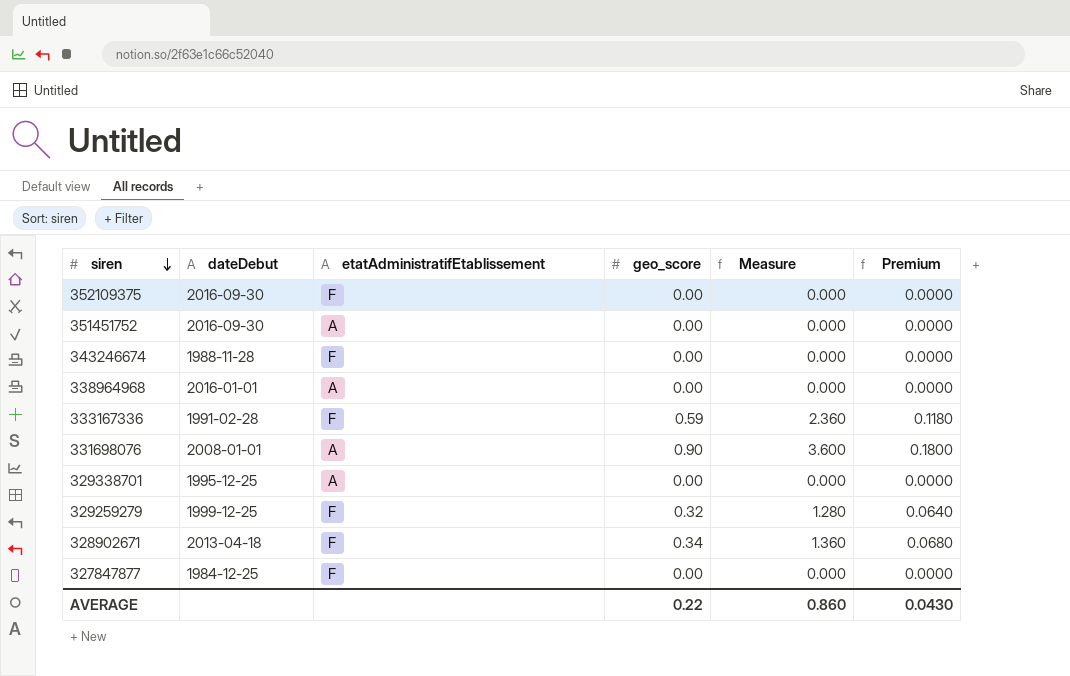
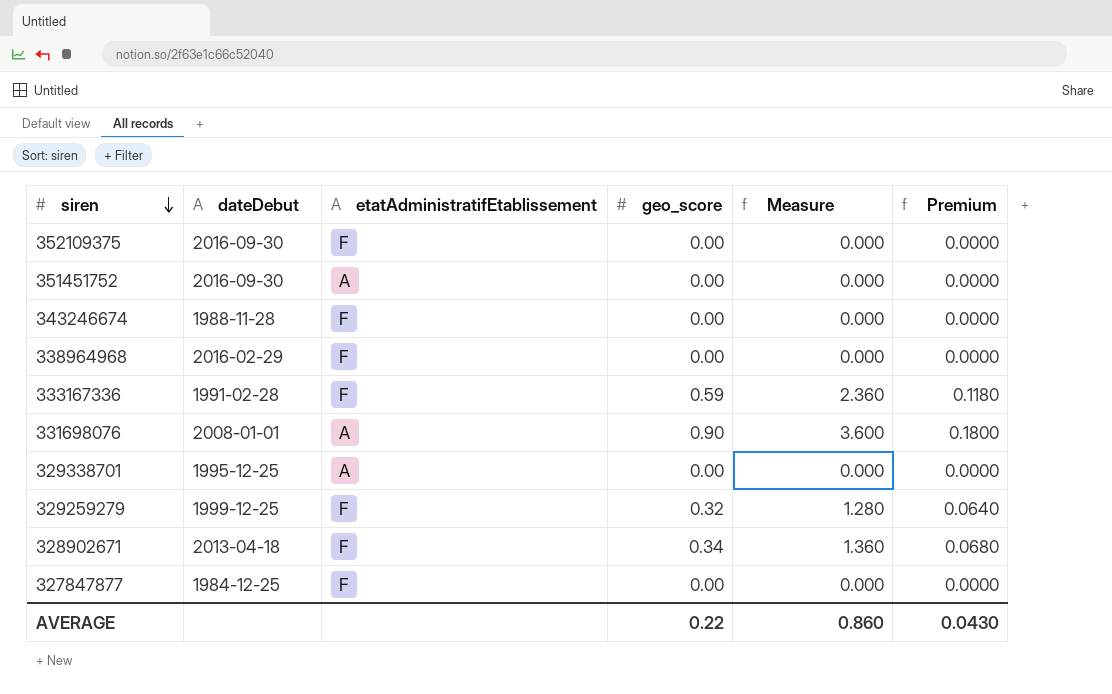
338964968 | dateDebut: 2016-01-01 -> 2016-02-29
338964968 | etatAdministratifEtablissement: A -> F

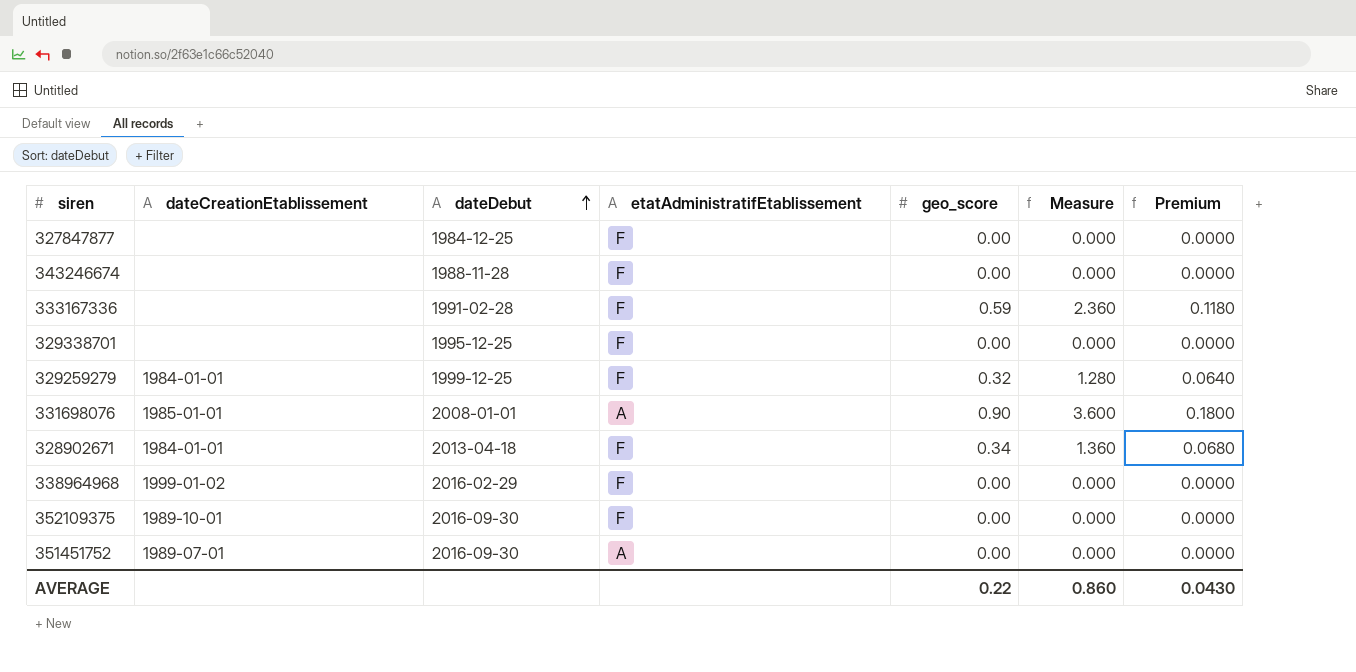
row order: siren descending -> dateDebut ascending
column dateCreationEtablissement | position: none -> 2
329338701 | etatAdministratifEtablissement: A -> F

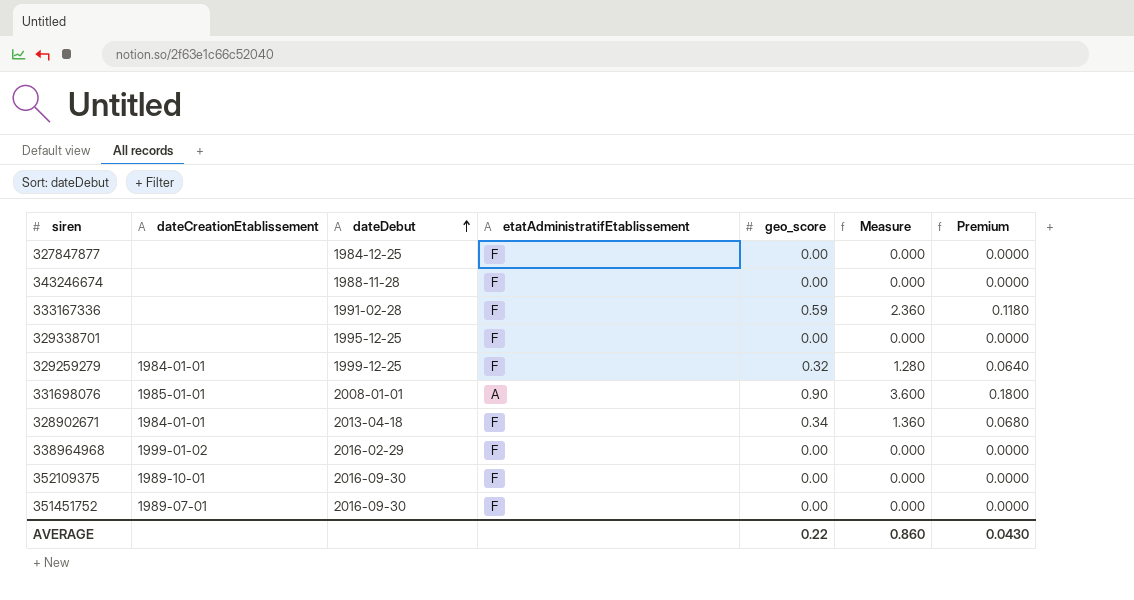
351451752 | etatAdministratifEtablissement: A -> F

